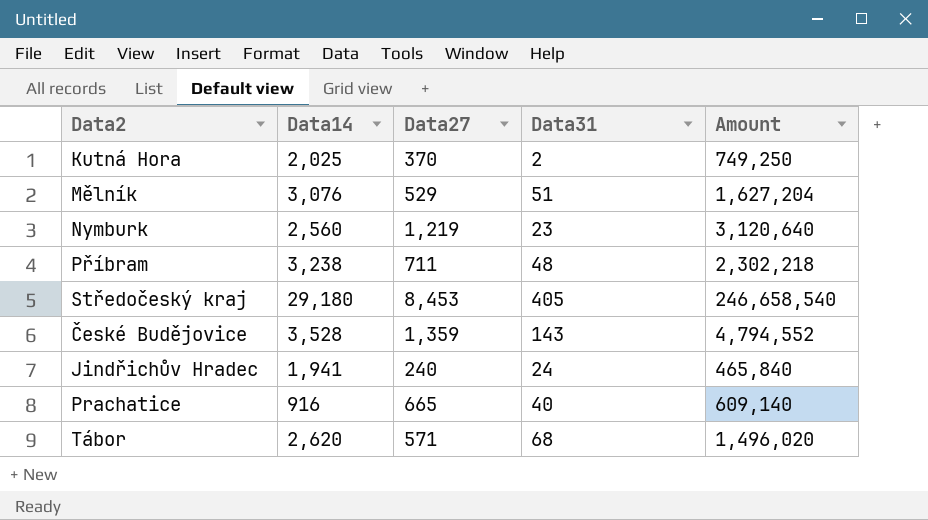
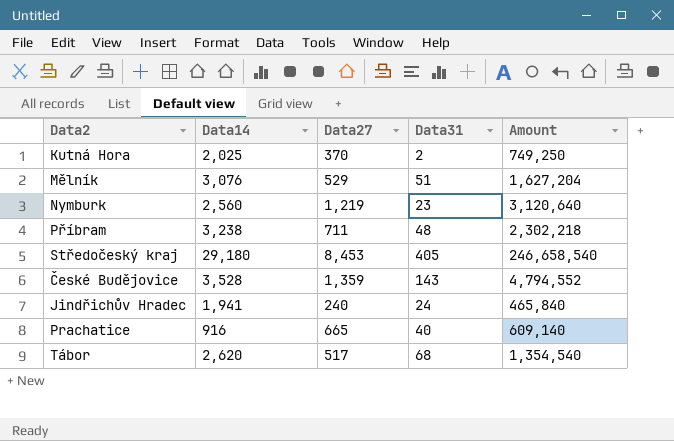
Tábor | Data27: 571 -> 517
Tábor | Amount: 1,496,020 -> 1,354,540

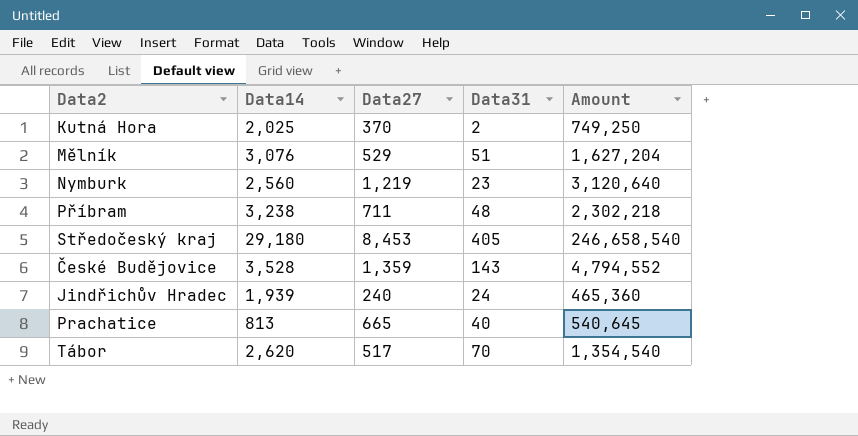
Jindřichův Hradec | Data14: 1,941 -> 1,939
Jindřichův Hradec | Amount: 465,840 -> 465,360
Prachatice | Data14: 916 -> 813
Prachatice | Amount: 609,140 -> 540,645
Tábor | Data31: 68 -> 70

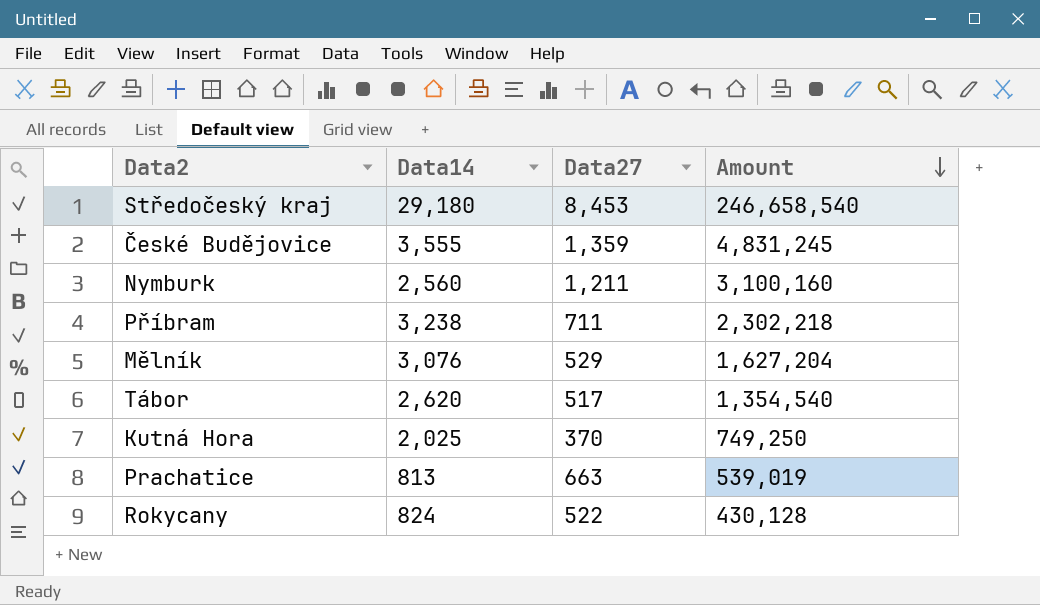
row order: none -> Amount descending
column Data31 | position: 4 -> none
row Jindřichův Hradec: 1,939 | 240 | 24 | 465,360 -> none
České Budějovice | Data14: 3,528 -> 3,555
České Budějovice | Amount: 4,794,552 -> 4,831,245
Nymburk | Data27: 1,219 -> 1,211
Nymburk | Amount: 3,120,640 -> 3,100,160
Prachatice | Data27: 665 -> 663
Prachatice | Amount: 540,645 -> 539,019
row Rokycany: none -> 824 | 522 | 430,128

